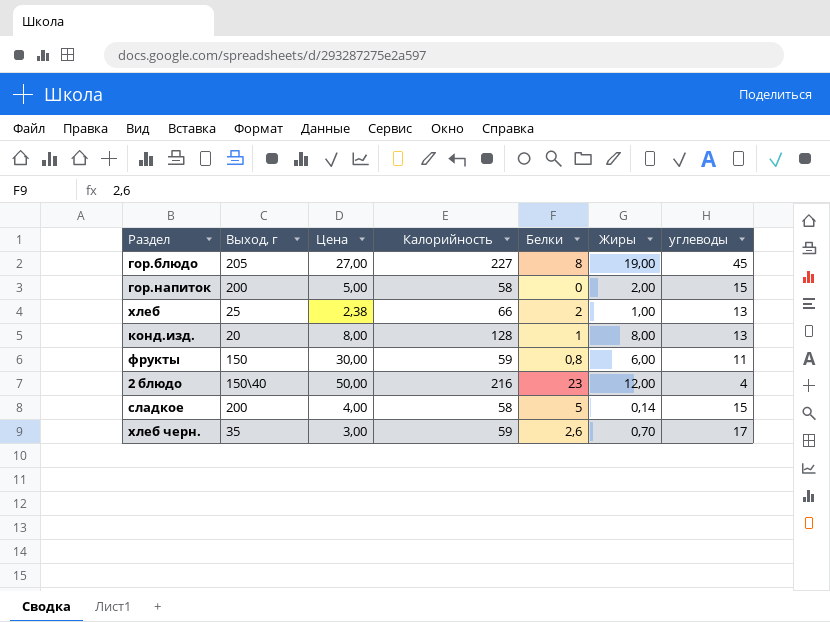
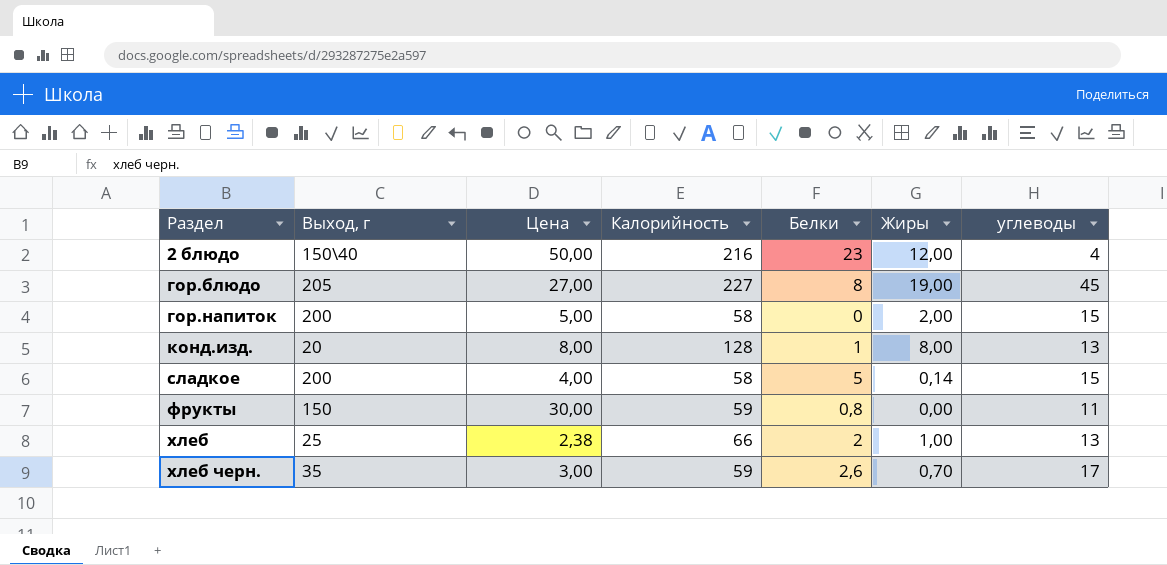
row order: none -> Раздел ascending
фрукты | Жиры: 6,00 -> 0,00

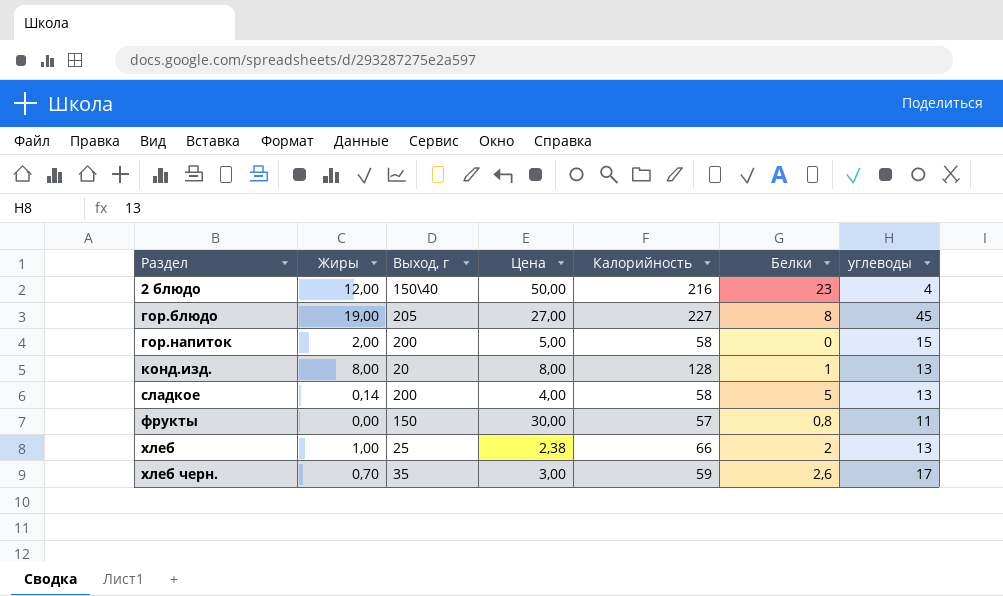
column Жиры | position: 6 -> 2
сладкое | углеводы: 15 -> 13
фрукты | Калорийность: 59 -> 57

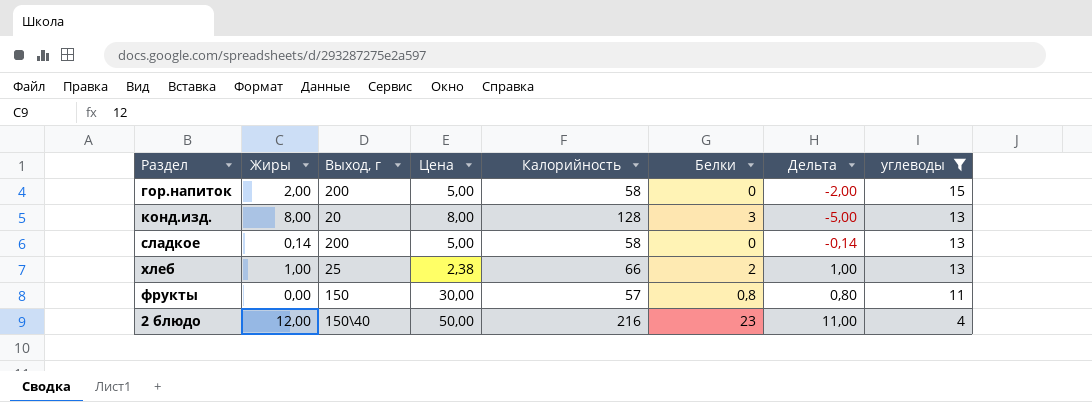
filter: none -> углеводы <= 15
row order: Раздел ascending -> углеводы descending
column Дельта | formula: none -> [Белки] - [Жиры]
конд.изд. | Белки: 1 -> 3
сладкое | Цена: 4,00 -> 5,00
сладкое | Белки: 5 -> 0

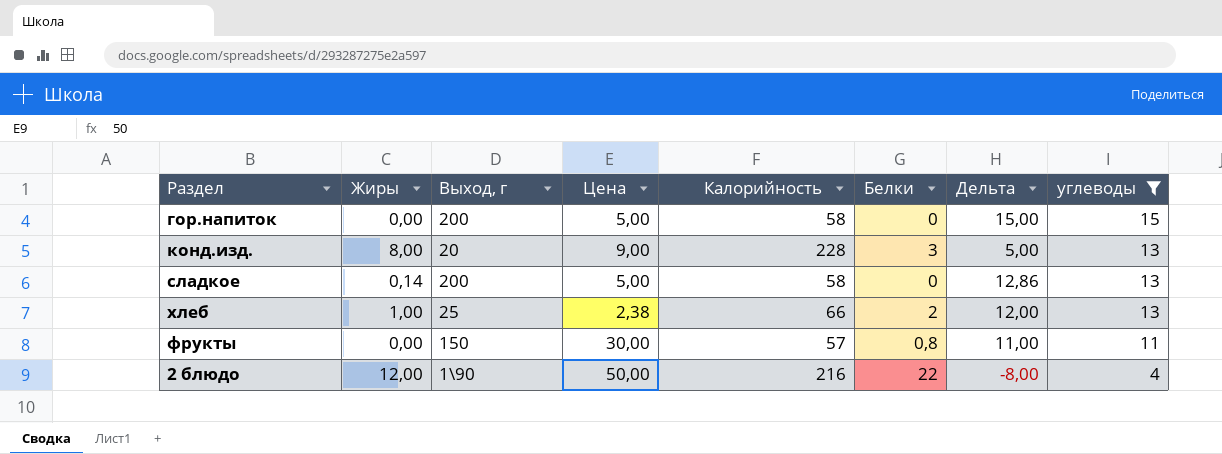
column Дельта | formula: [Белки] - [Жиры] -> [углеводы] - [Жиры]
гор.напиток | Жиры: 2,00 -> 0,00
конд.изд. | Цена: 8,00 -> 9,00
конд.изд. | Калорийность: 128 -> 228
2 блюдо | Выход, г: 150\40 -> 1\90
2 блюдо | Белки: 23 -> 22

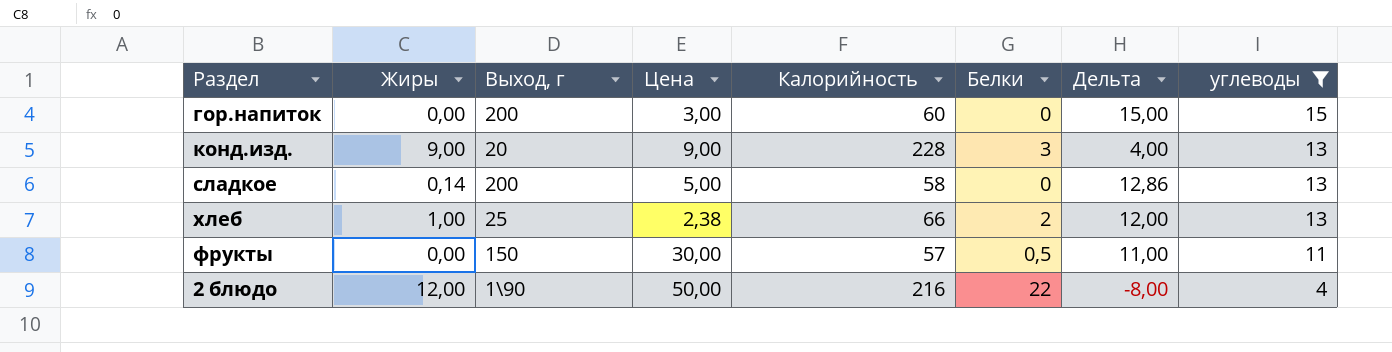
гор.напиток | Цена: 5,00 -> 3,00
гор.напиток | Калорийность: 58 -> 60
конд.изд. | Жиры: 8,00 -> 9,00
конд.изд. | Дельта: 5,00 -> 4,00
фрукты | Белки: 0,8 -> 0,5

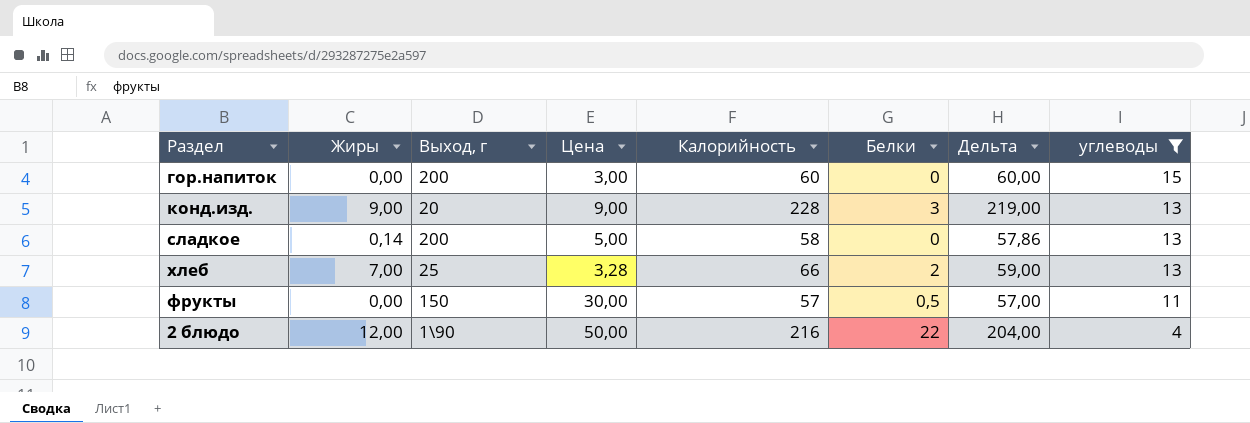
column Дельта | formula: [углеводы] - [Жиры] -> [Калорийность] - [Жиры]
хлеб | Жиры: 1,00 -> 7,00
хлеб | Цена: 2,38 -> 3,28

